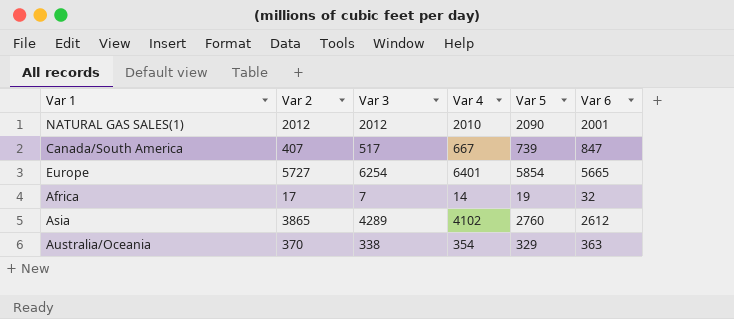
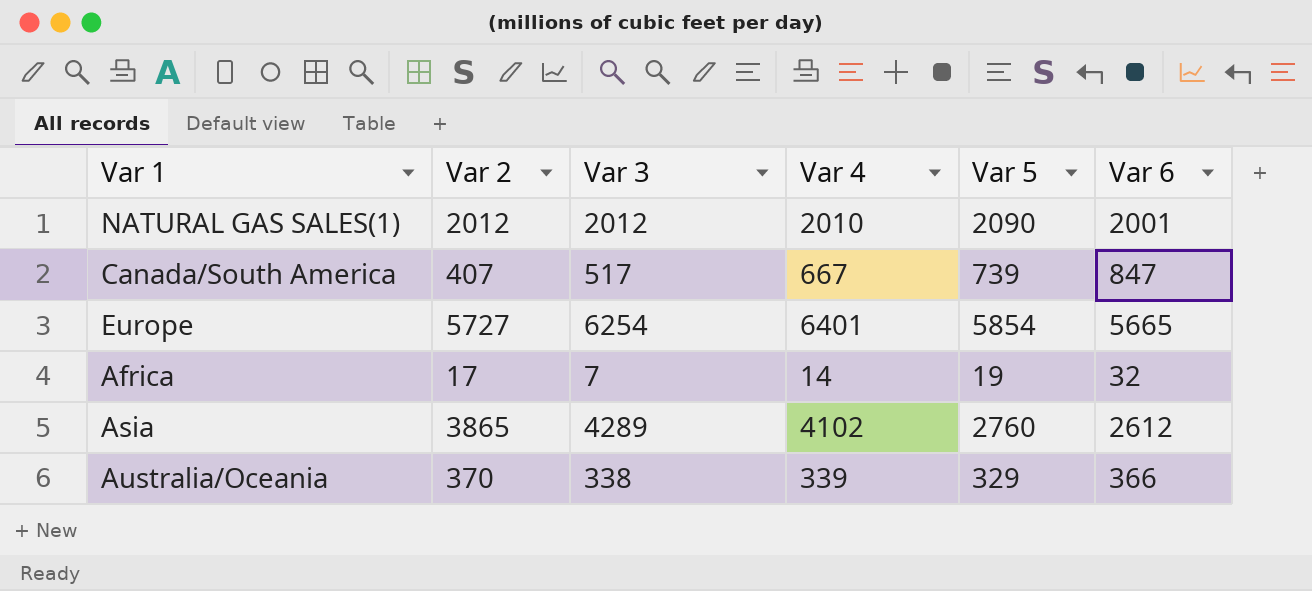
Australia/Oceania | Var 4: 354 -> 339
Australia/Oceania | Var 6: 363 -> 366

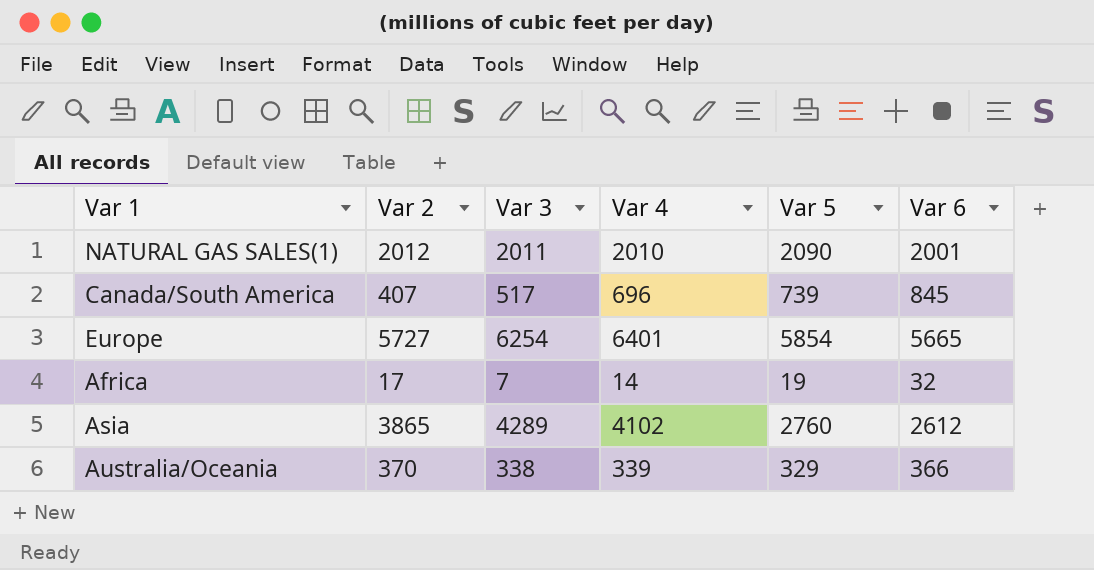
NATURAL GAS SALES(1) | Var 3: 2012 -> 2011
Canada/South America | Var 4: 667 -> 696
Canada/South America | Var 6: 847 -> 845

